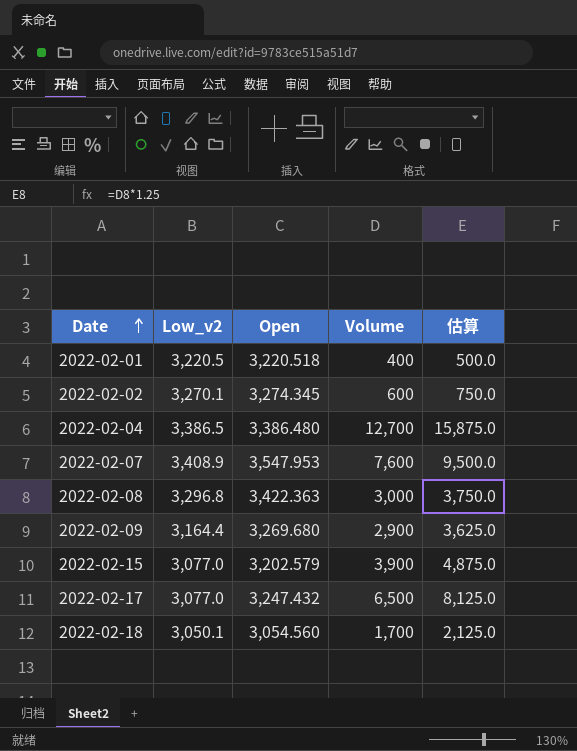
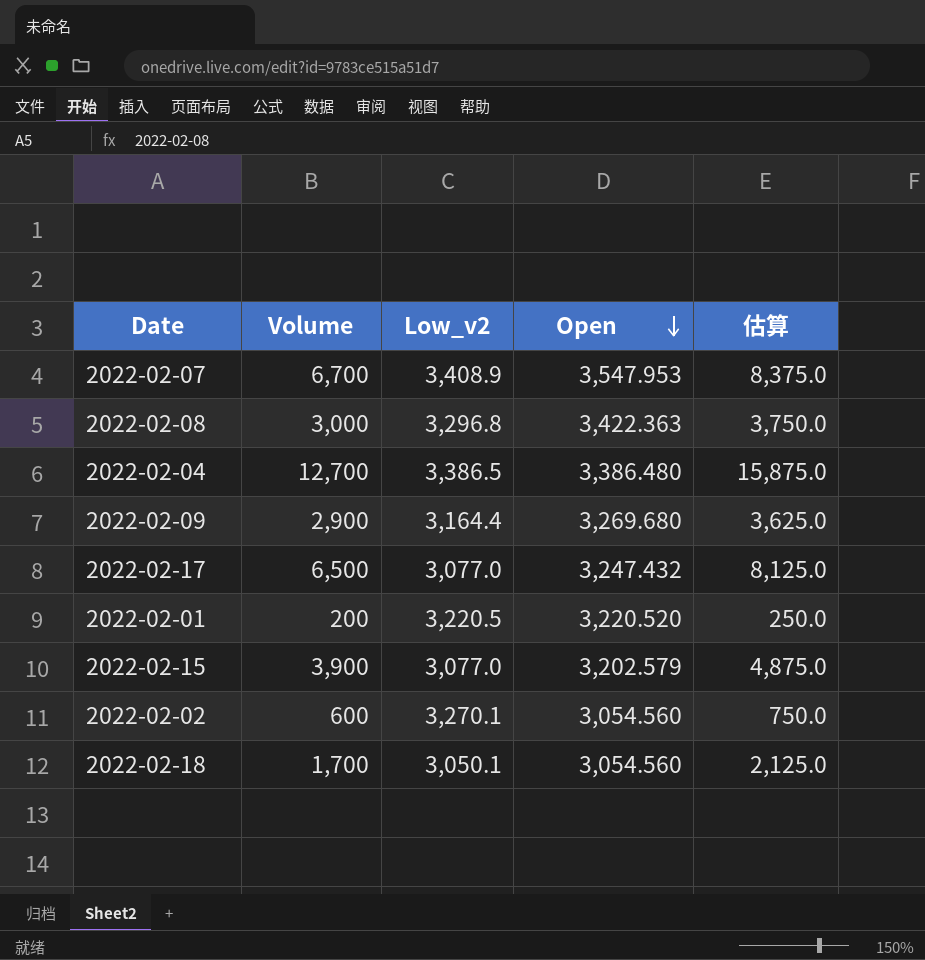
row order: Date ascending -> Open descending
column Volume | position: 4 -> 2
2022-02-07 | Volume: 7,600 -> 6,700
2022-02-07 | 估算: 9,500.0 -> 8,375.0
2022-02-01 | Volume: 400 -> 200
2022-02-01 | Open: 3,220.518 -> 3,220.520
2022-02-01 | 估算: 500.0 -> 250.0
2022-02-02 | Open: 3,274.345 -> 3,054.560

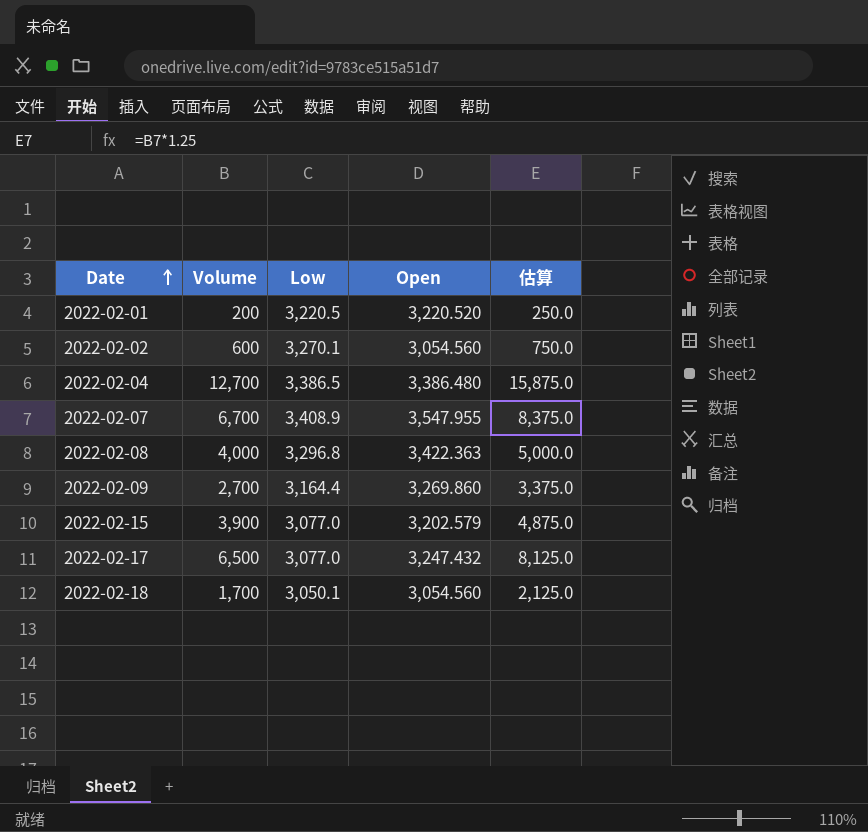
row order: Open descending -> Date ascending
column name: Low_v2 -> Low
2022-02-07 | Open: 3,547.953 -> 3,547.955
2022-02-08 | Volume: 3,000 -> 4,000
2022-02-08 | 估算: 3,750.0 -> 5,000.0
2022-02-09 | Volume: 2,900 -> 2,700
2022-02-09 | Open: 3,269.680 -> 3,269.860
2022-02-09 | 估算: 3,625.0 -> 3,375.0

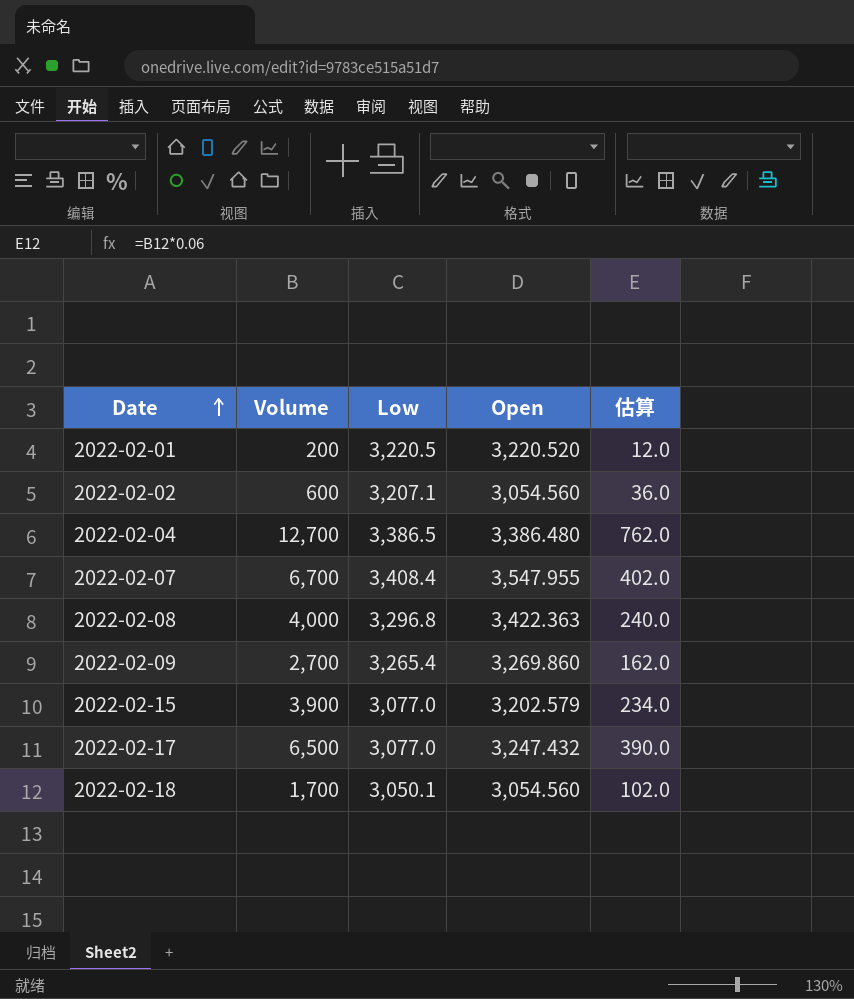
column 估算 | formula: [Volume] * 1.25 -> [Volume] * 0.06
2022-02-02 | Low: 3,270.1 -> 3,207.1
2022-02-07 | Low: 3,408.9 -> 3,408.4
2022-02-09 | Low: 3,164.4 -> 3,265.4

